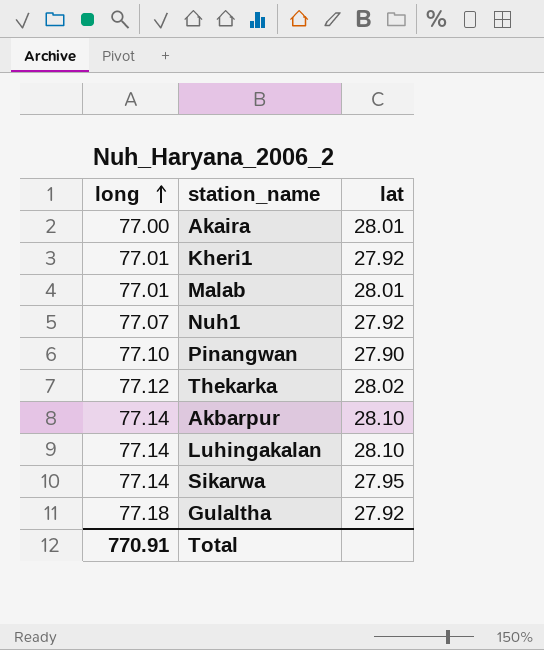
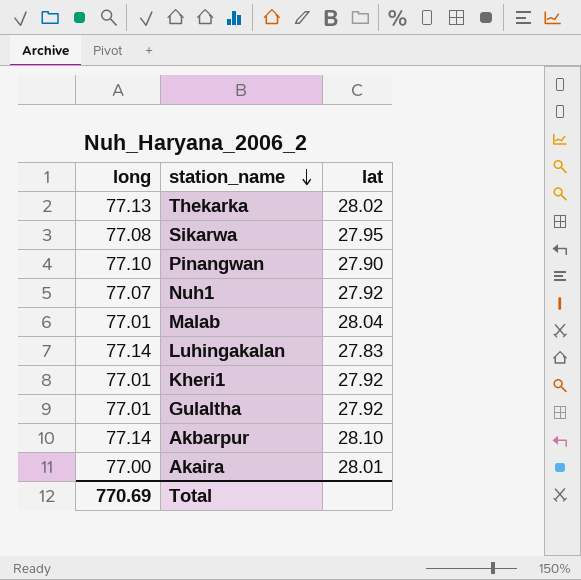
row order: long ascending -> station_name descending
Thekarka | long: 77.12 -> 77.13
Sikarwa | long: 77.14 -> 77.08
Malab | lat: 28.01 -> 28.04
Luhingakalan | lat: 28.10 -> 27.83
Gulaltha | long: 77.18 -> 77.01
Total | long: 770.91 -> 770.69

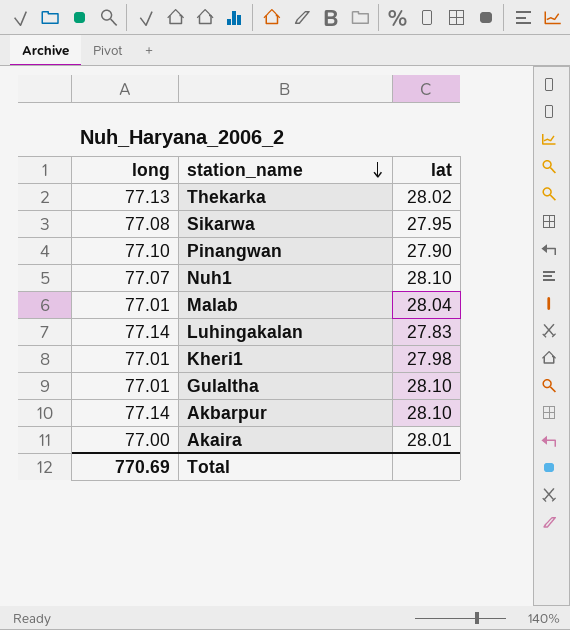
Nuh1 | lat: 27.92 -> 28.10
Kheri1 | lat: 27.92 -> 27.98
Gulaltha | lat: 27.92 -> 28.10

